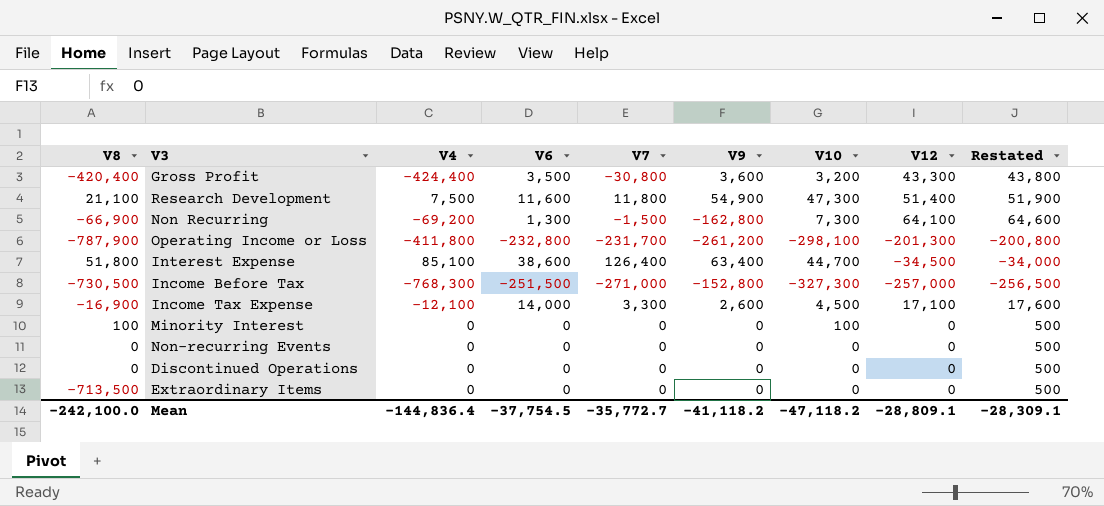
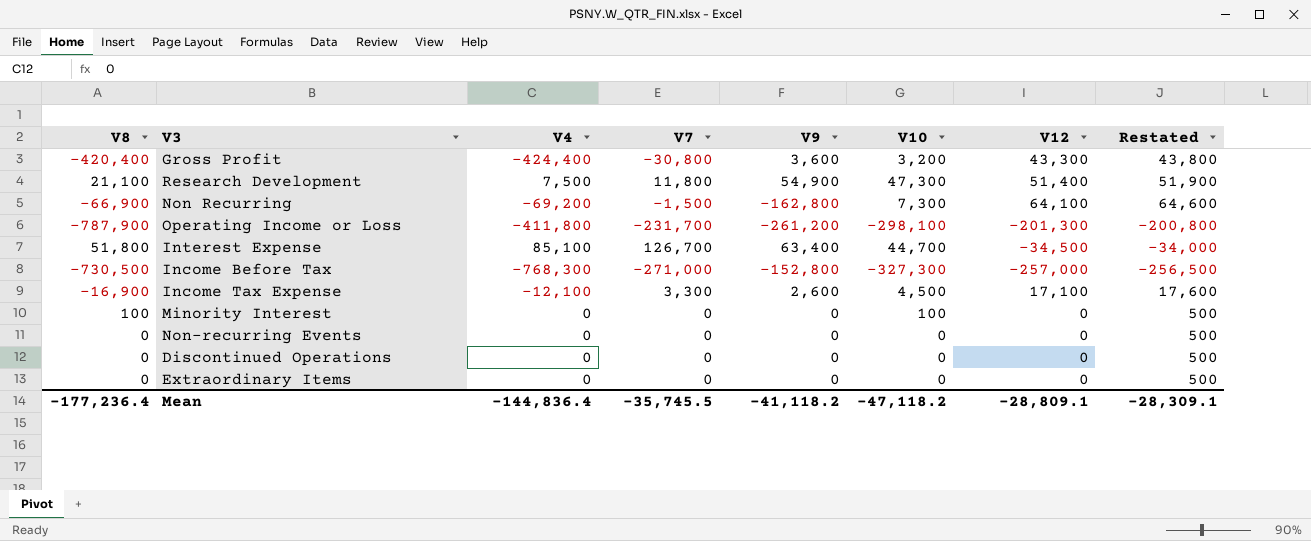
column V6 | position: 4 -> none
Interest Expense | V7: 126,400 -> 126,700
Extraordinary Items | V8: -713,500 -> 0
Mean | V8: -242,100.0 -> -177,236.4
Mean | V7: -35,772.7 -> -35,745.5

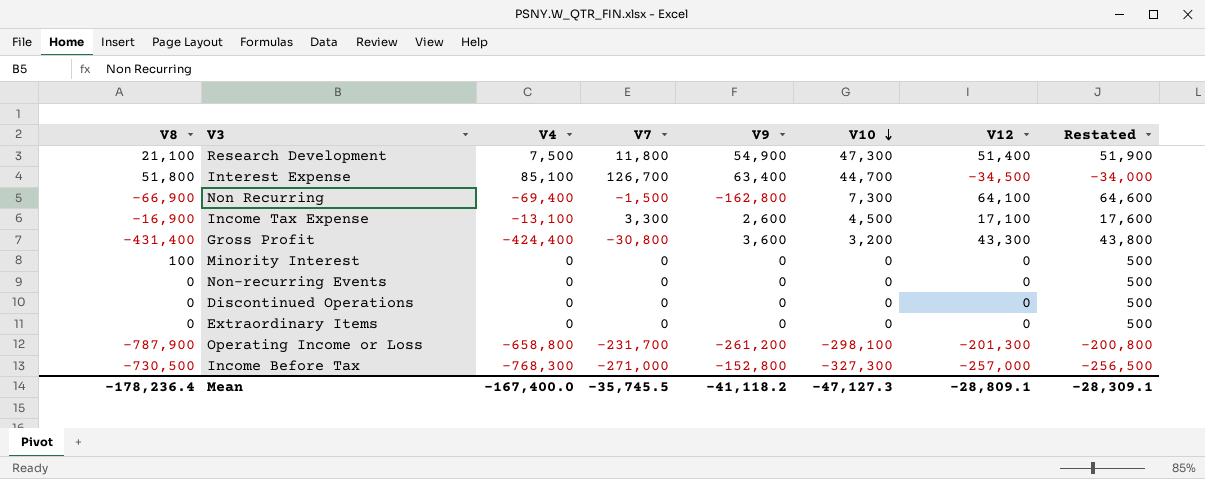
row order: none -> V10 descending
Non Recurring | V4: -69,200 -> -69,400
Income Tax Expense | V4: -12,100 -> -13,100
Gross Profit | V8: -420,400 -> -431,400
Minority Interest | V10: 100 -> 0
Operating Income or Loss | V4: -411,800 -> -658,800
Mean | V8: -177,236.4 -> -178,236.4
Mean | V4: -144,836.4 -> -167,400.0
Mean | V10: -47,118.2 -> -47,127.3

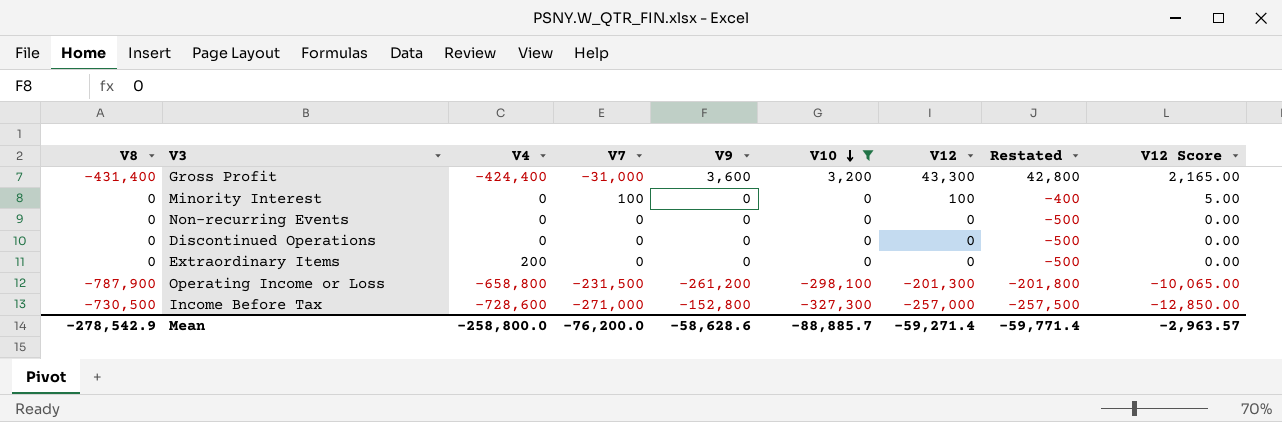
filter: none -> V10 <= 3,200
column Restated | formula: [V12] + 500 -> [V12] - 500
column V12 Score | formula: none -> [V12] * 0.05
Gross Profit | V7: -30,800 -> -31,000
Minority Interest | V8: 100 -> 0
Minority Interest | V7: 0 -> 100
Minority Interest | V12: 0 -> 100
Extraordinary Items | V4: 0 -> 200
Operating Income or Loss | V7: -231,700 -> -231,500
Income Before Tax | V4: -768,300 -> -728,600
Mean | V8: -178,236.4 -> -278,542.9
Mean | V4: -167,400.0 -> -258,800.0
Mean | V7: -35,745.5 -> -76,200.0
Mean | V9: -41,118.2 -> -58,628.6
Mean | V10: -47,127.3 -> -88,885.7
Mean | V12: -28,809.1 -> -59,271.4
Mean | Restated: -28,309.1 -> -59,771.4

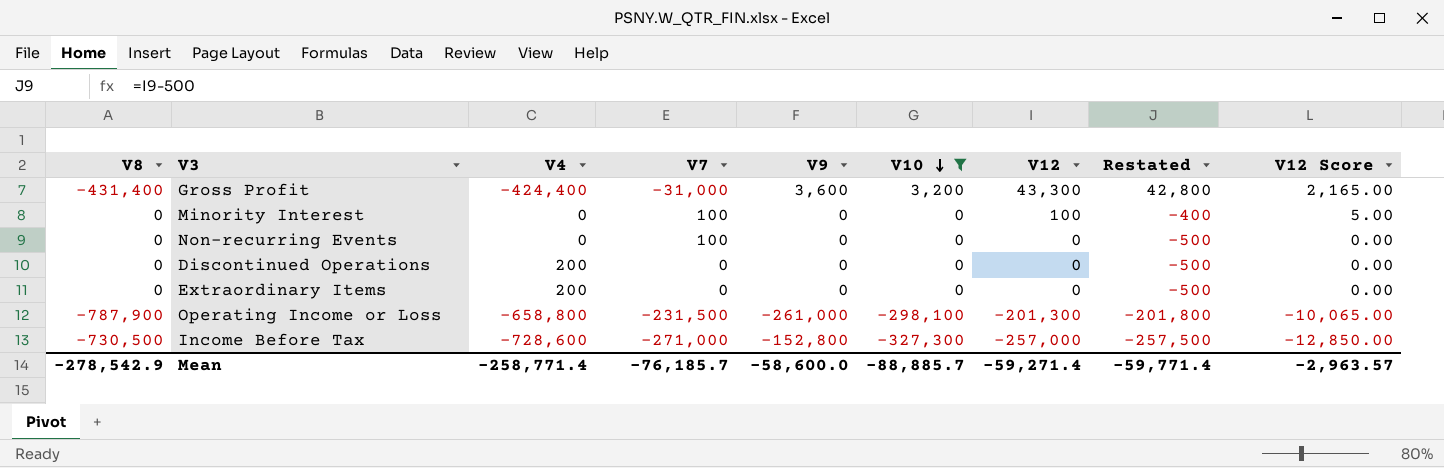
Non-recurring Events | V7: 0 -> 100
Discontinued Operations | V4: 0 -> 200
Operating Income or Loss | V9: -261,200 -> -261,000
Mean | V4: -258,800.0 -> -258,771.4
Mean | V7: -76,200.0 -> -76,185.7
Mean | V9: -58,628.6 -> -58,600.0

